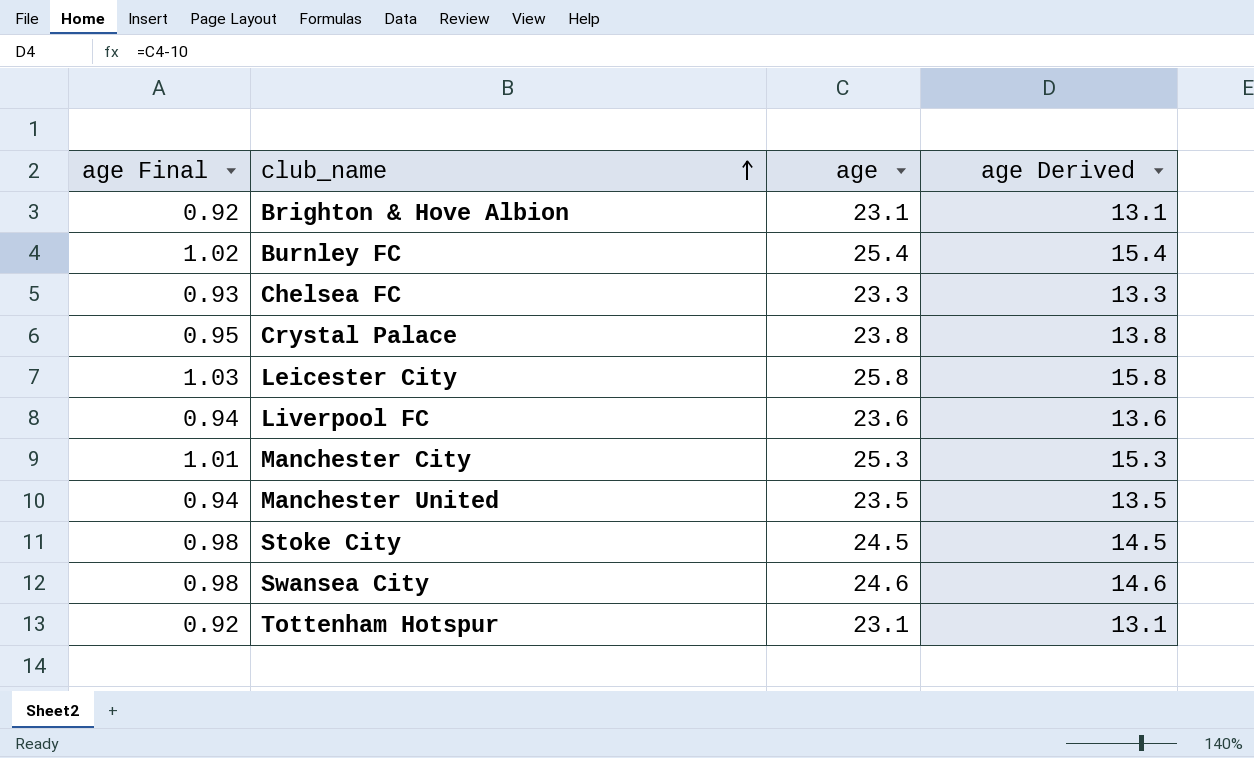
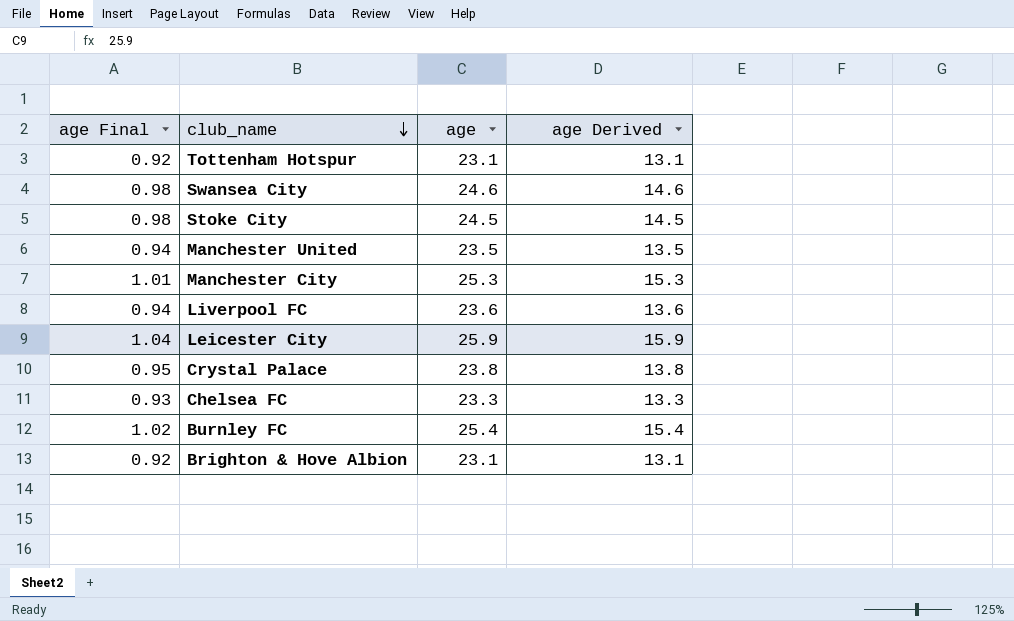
row order: club_name ascending -> club_name descending
Leicester City | age Final: 1.03 -> 1.04
Leicester City | age: 25.8 -> 25.9
Leicester City | age Derived: 15.8 -> 15.9

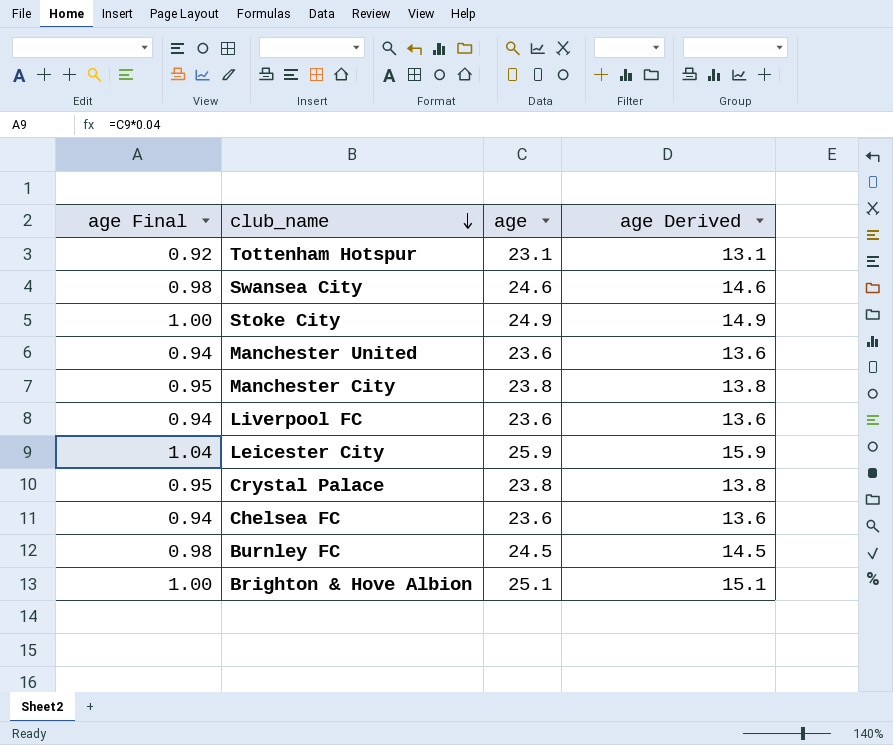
Stoke City | age Final: 0.98 -> 1.00
Stoke City | age: 24.5 -> 24.9
Stoke City | age Derived: 14.5 -> 14.9
Manchester United | age: 23.5 -> 23.6
Manchester United | age Derived: 13.5 -> 13.6
Manchester City | age Final: 1.01 -> 0.95
Manchester City | age: 25.3 -> 23.8
Manchester City | age Derived: 15.3 -> 13.8
Chelsea FC | age Final: 0.93 -> 0.94
Chelsea FC | age: 23.3 -> 23.6
Chelsea FC | age Derived: 13.3 -> 13.6
Burnley FC | age Final: 1.02 -> 0.98
Burnley FC | age: 25.4 -> 24.5
Burnley FC | age Derived: 15.4 -> 14.5
Brighton & Hove Albion | age Final: 0.92 -> 1.00
Brighton & Hove Albion | age: 23.1 -> 25.1
Brighton & Hove Albion | age Derived: 13.1 -> 15.1

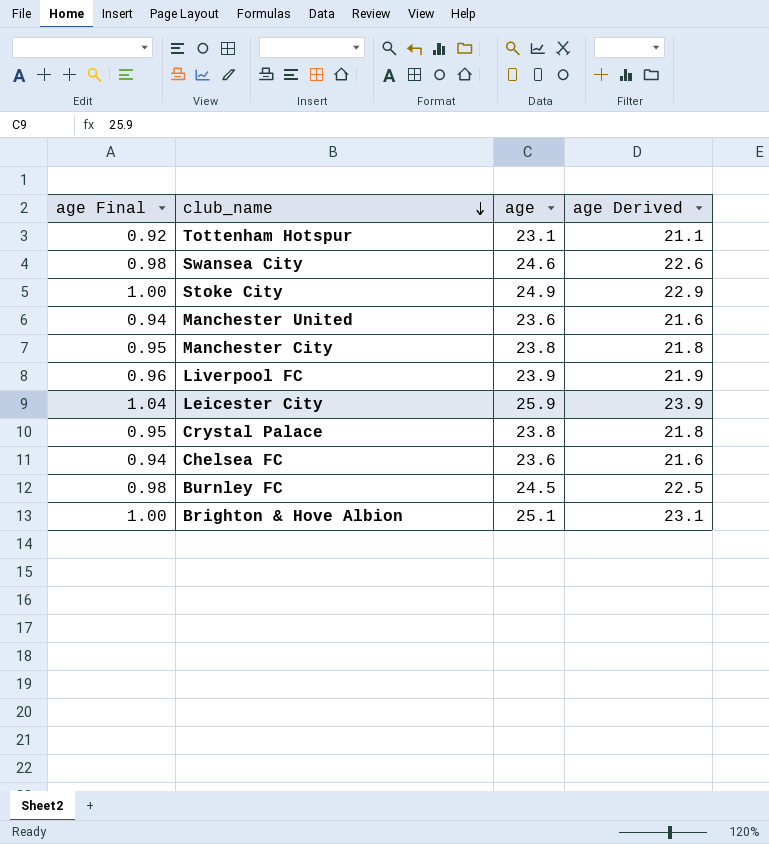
column age Derived | formula: [age] - 10 -> [age] - 2
Liverpool FC | age Final: 0.94 -> 0.96
Liverpool FC | age: 23.6 -> 23.9

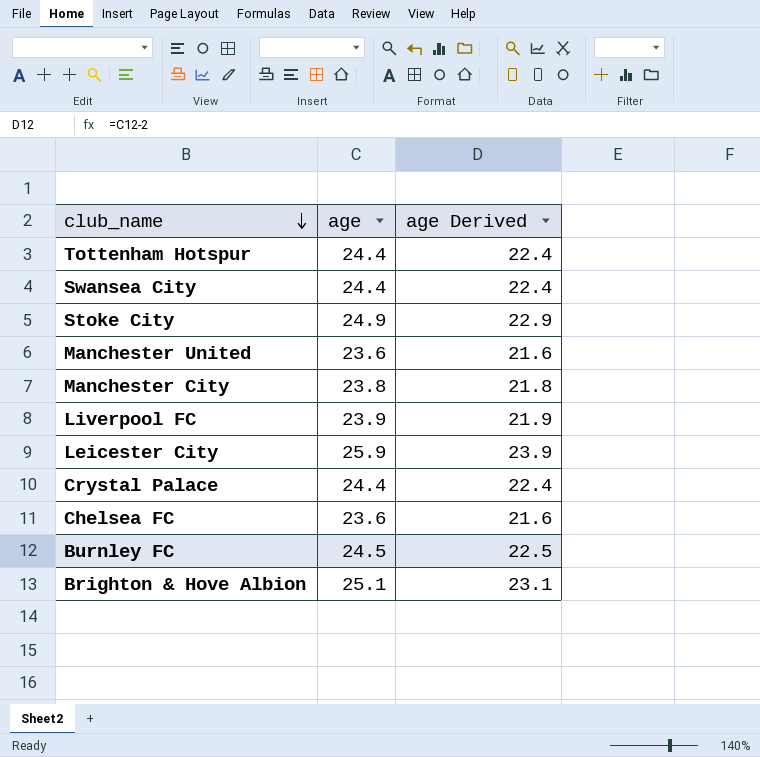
column age Final | formula: [age] * 0.04 -> none
Tottenham Hotspur | age: 23.1 -> 24.4
Tottenham Hotspur | age Derived: 21.1 -> 22.4
Swansea City | age: 24.6 -> 24.4
Swansea City | age Derived: 22.6 -> 22.4
Crystal Palace | age: 23.8 -> 24.4
Crystal Palace | age Derived: 21.8 -> 22.4

